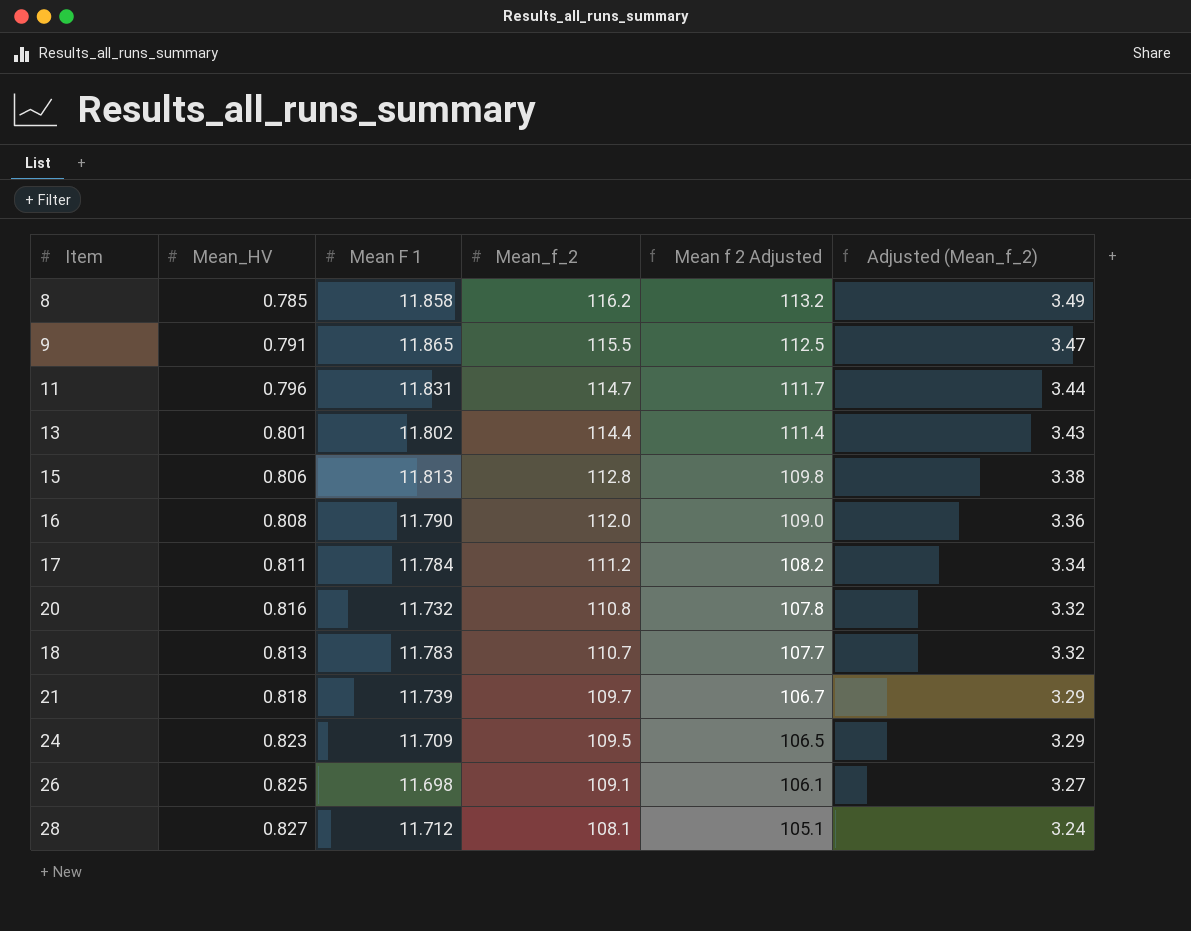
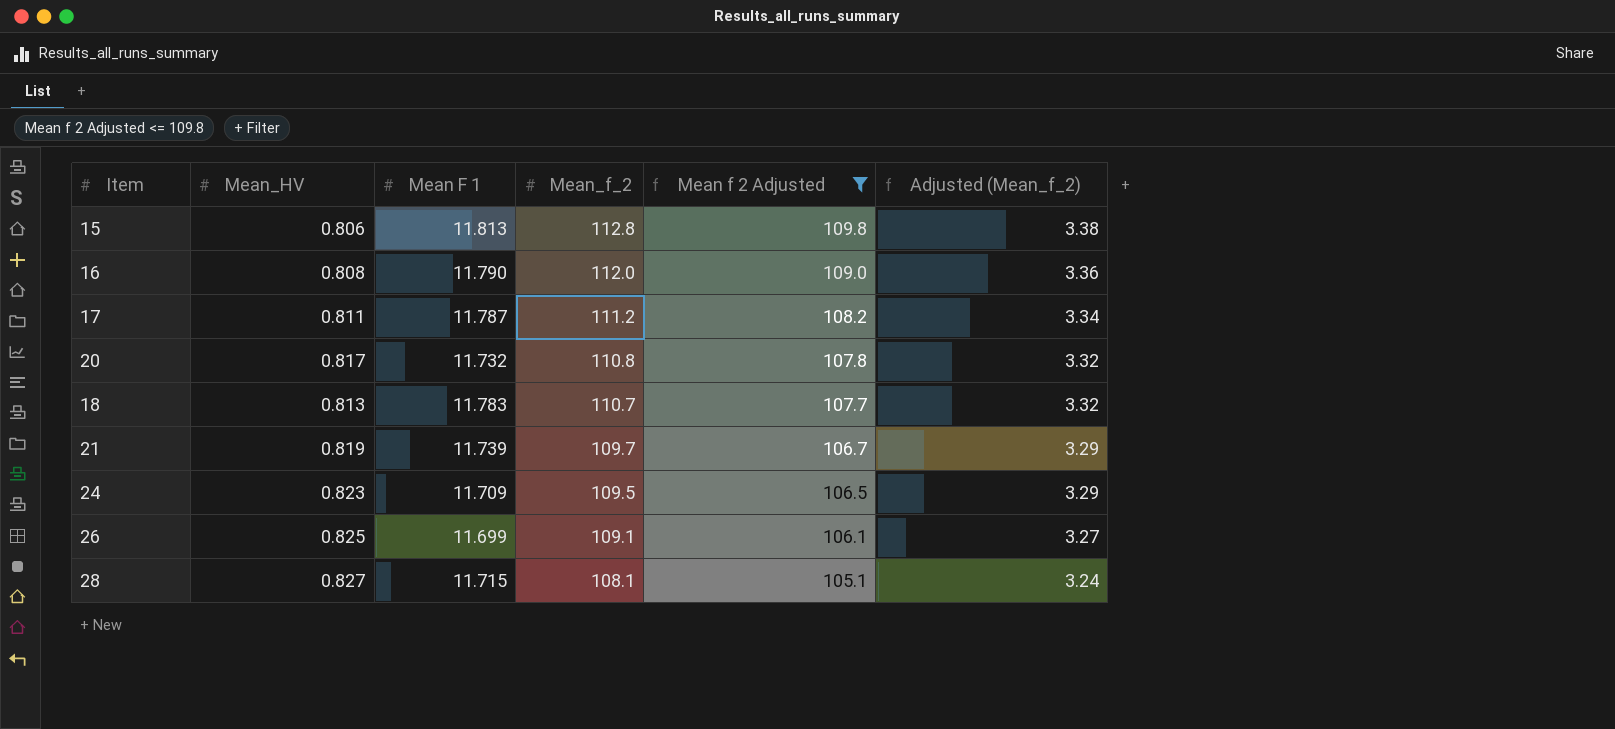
filter: none -> Mean f 2 Adjusted <= 109.8
17 | Mean F 1: 11.784 -> 11.787
20 | Mean_HV: 0.816 -> 0.817
21 | Mean_HV: 0.818 -> 0.819
26 | Mean F 1: 11.698 -> 11.699
28 | Mean F 1: 11.712 -> 11.715

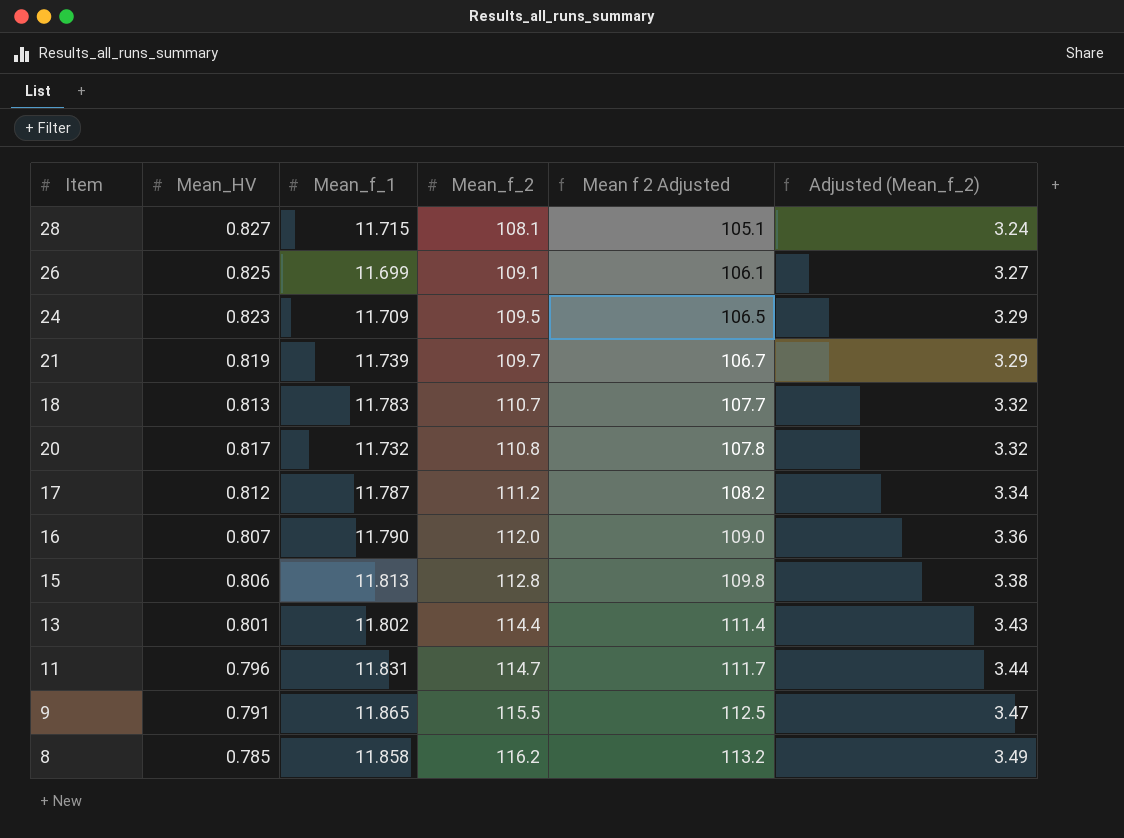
filter: Mean f 2 Adjusted <= 109.8 -> none
row order: Mean_f_2 descending -> Mean_f_2 ascending
column name: Mean F 1 -> Mean_f_1
17 | Mean_HV: 0.811 -> 0.812
16 | Mean_HV: 0.808 -> 0.807

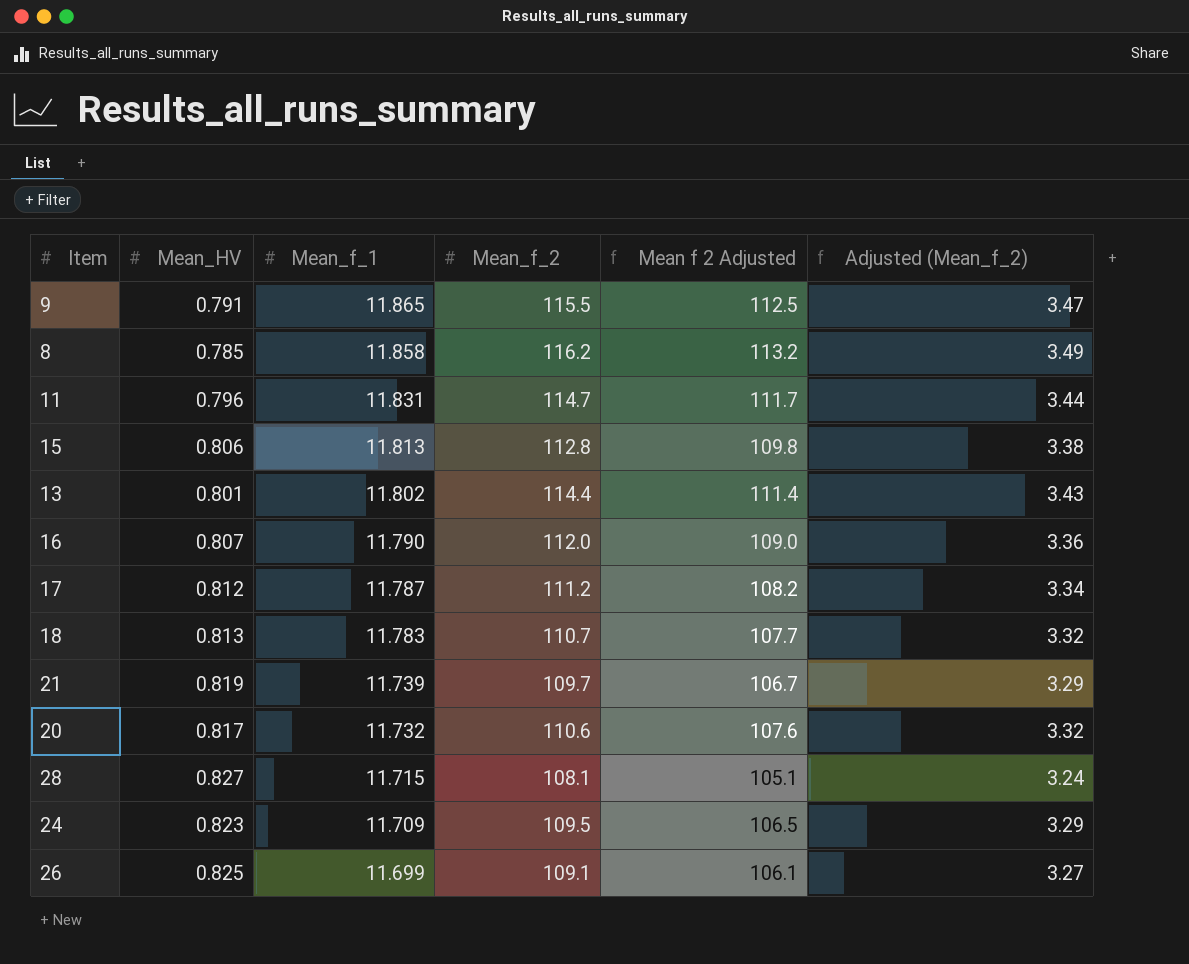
row order: Mean_f_2 ascending -> Mean_f_1 descending
20 | Mean_f_2: 110.8 -> 110.6
20 | Mean f 2 Adjusted: 107.8 -> 107.6

